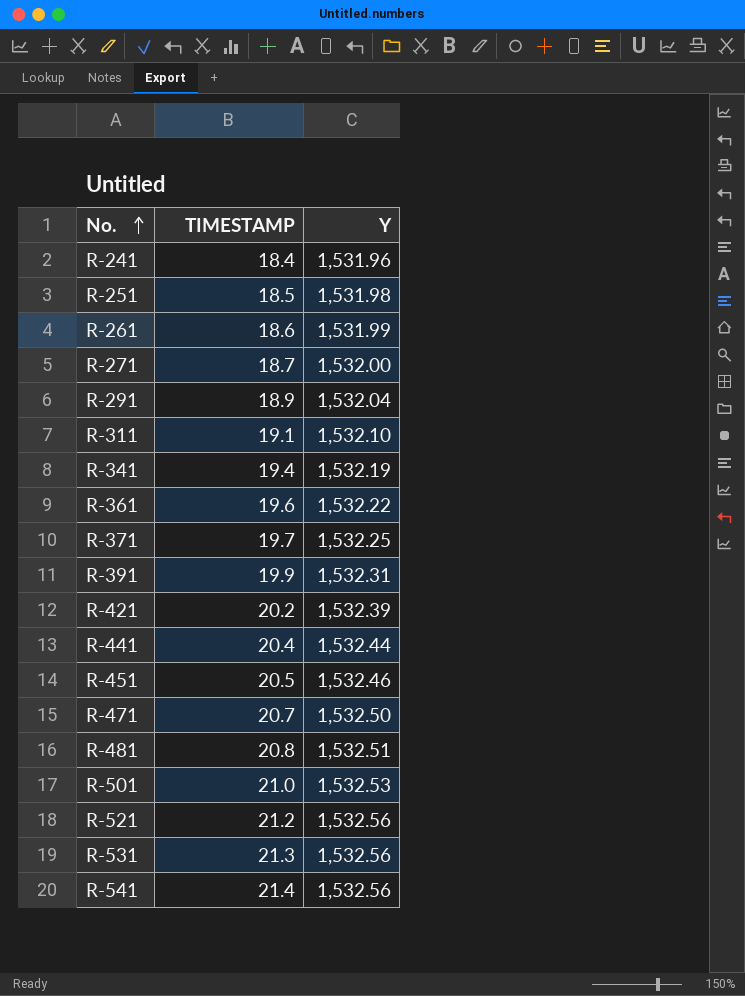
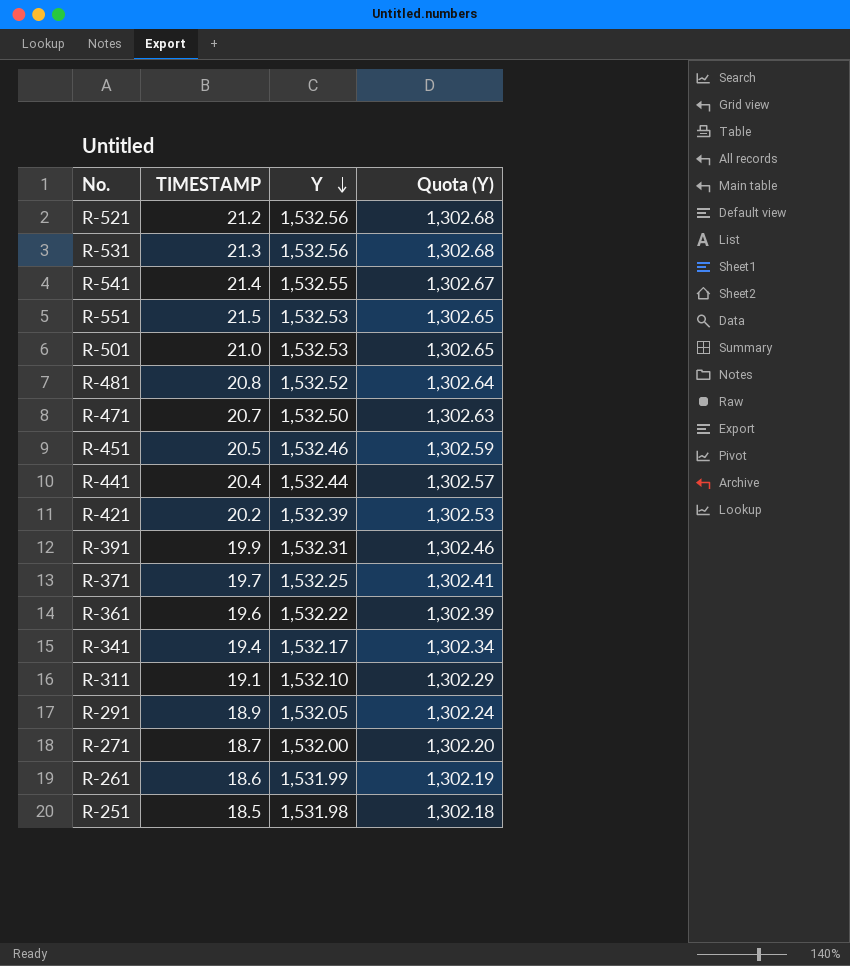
row order: No. ascending -> Y descending
column Quota (Y) | formula: none -> [Y] * 0.85
row R-241: 18.4 | 1,531.96 -> none
R-541 | Y: 1,532.56 -> 1,532.55
row R-551: none -> 21.5 | 1,532.53 | 1,302.65
R-481 | Y: 1,532.51 -> 1,532.52
R-341 | Y: 1,532.19 -> 1,532.17
R-291 | Y: 1,532.04 -> 1,532.05

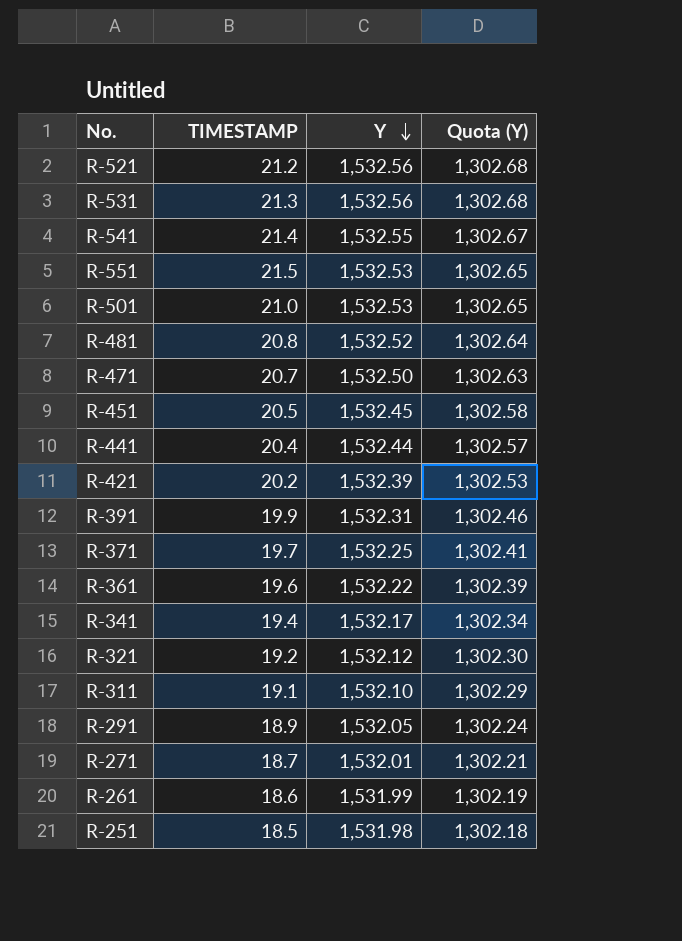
R-451 | Y: 1,532.46 -> 1,532.45
R-451 | Quota (Y): 1,302.59 -> 1,302.58
row R-321: none -> 19.2 | 1,532.12 | 1,302.30
R-271 | Y: 1,532.00 -> 1,532.01
R-271 | Quota (Y): 1,302.20 -> 1,302.21

